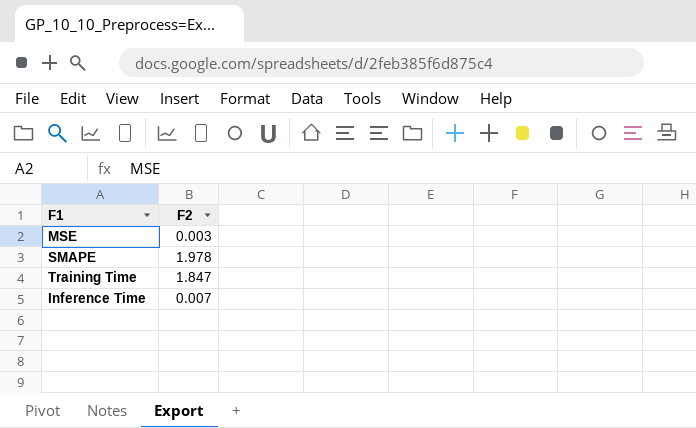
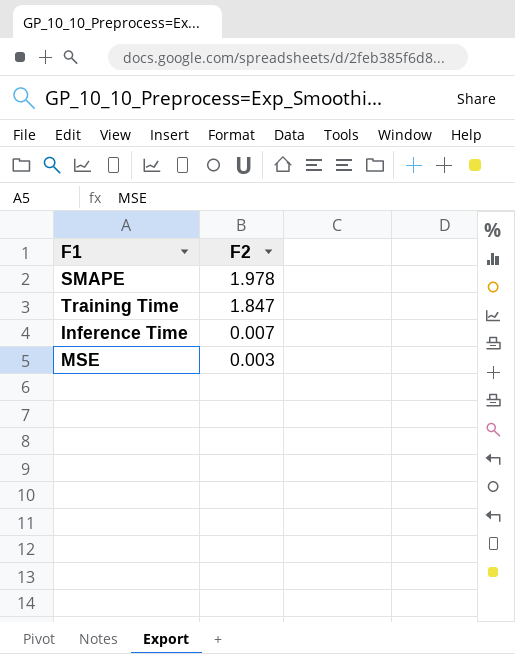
row order: none -> F2 descending

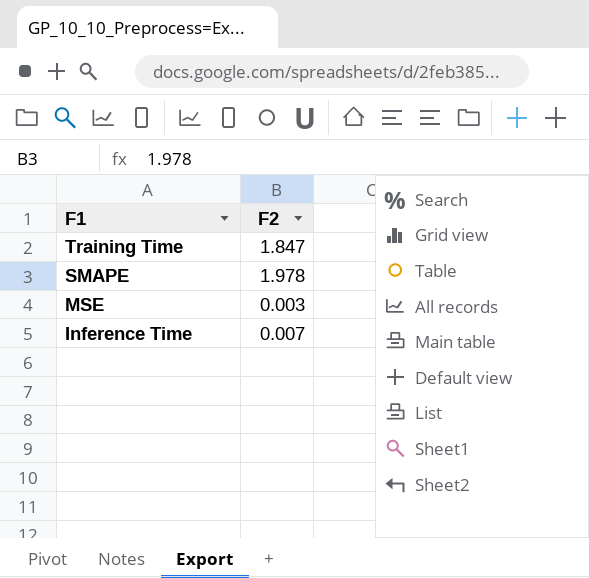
row order: F2 descending -> F1 descending

